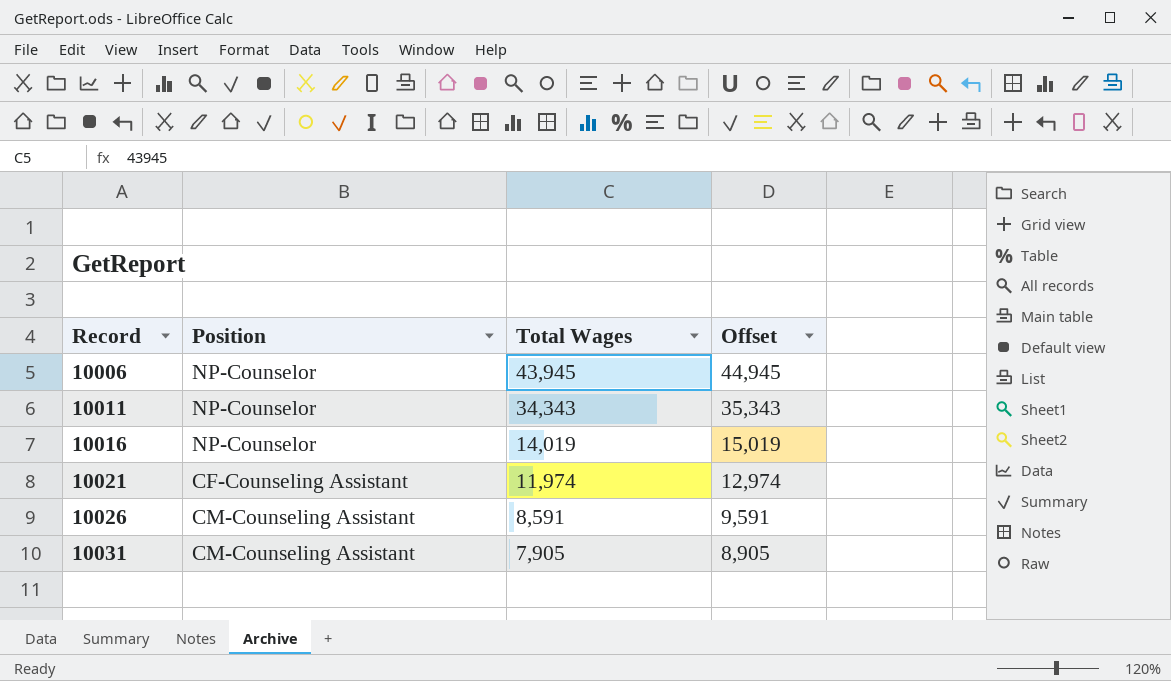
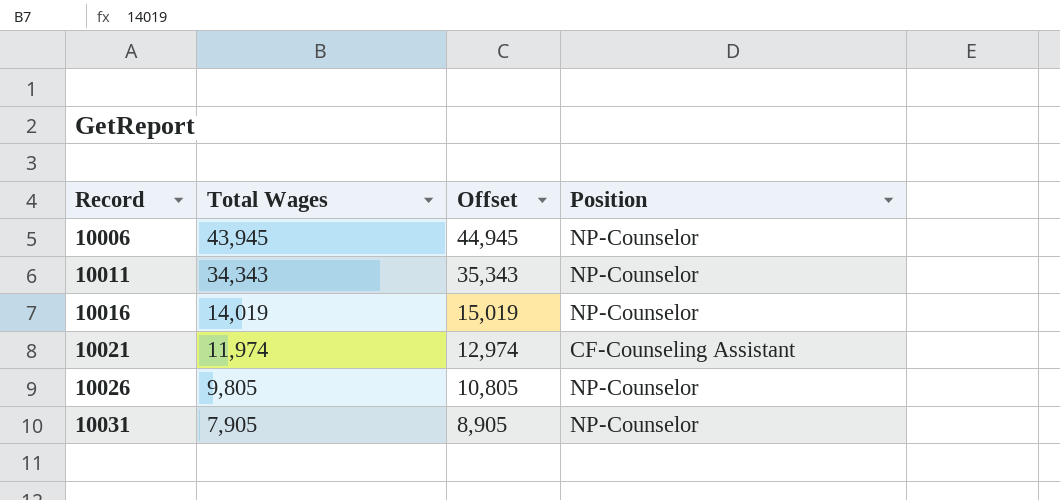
column Position | position: 2 -> 4
10026 | Total Wages: 8,591 -> 9,805
10026 | Offset: 9,591 -> 10,805
10026 | Position: CM-Counseling Assistant -> NP-Counselor
10031 | Position: CM-Counseling Assistant -> NP-Counselor

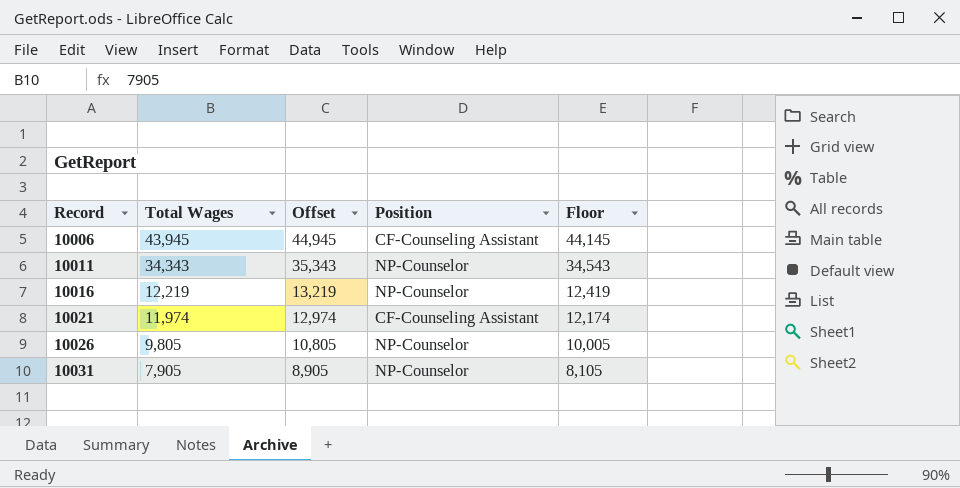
column Floor | formula: none -> [Total Wages] + 200
10006 | Position: NP-Counselor -> CF-Counseling Assistant
10016 | Total Wages: 14,019 -> 12,219
10016 | Offset: 15,019 -> 13,219

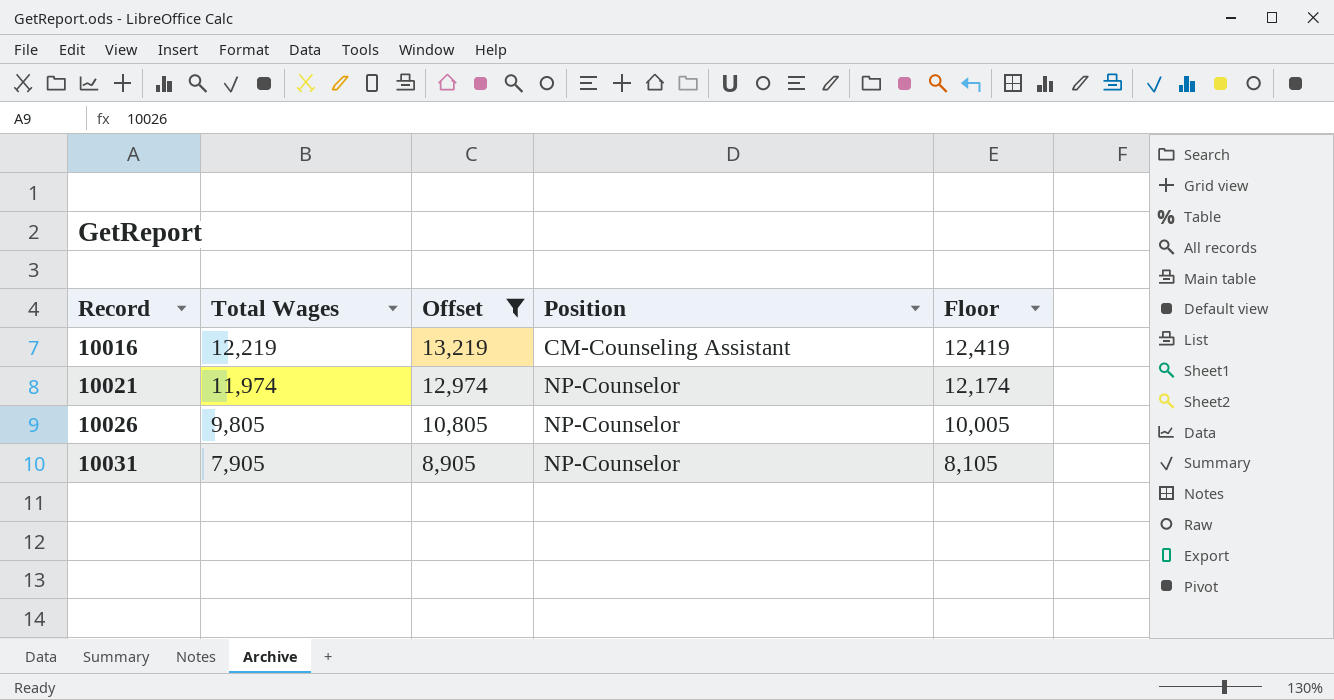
filter: none -> Offset <= 13,219
10016 | Position: NP-Counselor -> CM-Counseling Assistant
10021 | Position: CF-Counseling Assistant -> NP-Counselor

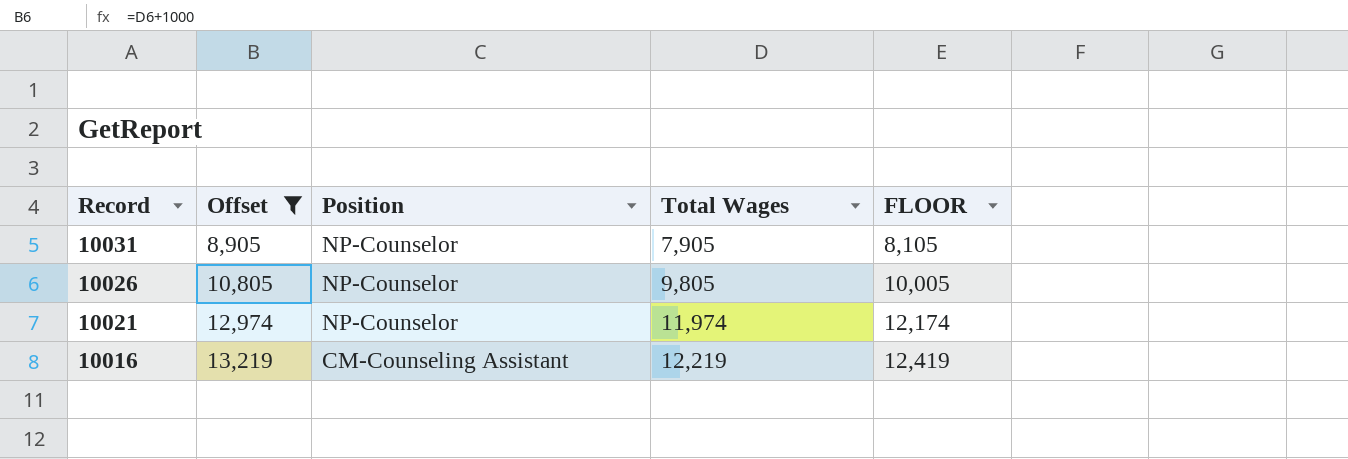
row order: Record ascending -> Record descending
column Total Wages | position: 2 -> 4
column name: Floor -> FLOOR

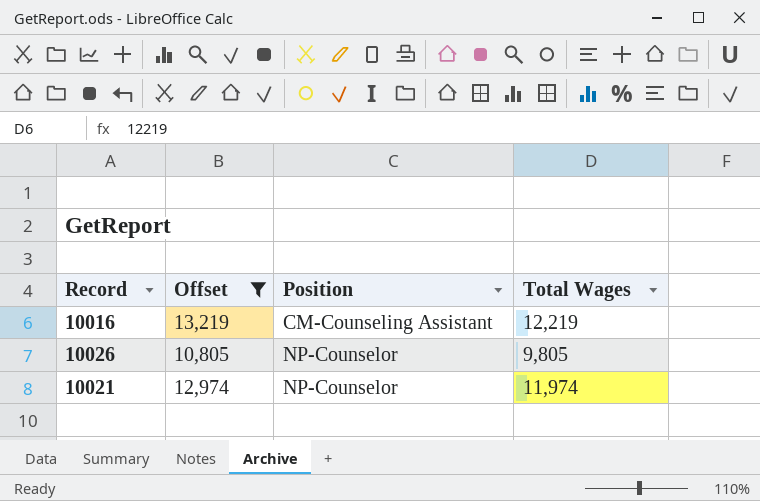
row order: Record descending -> Position ascending
column FLOOR | formula: [Total Wages] + 200 -> none
row 10031: 8,905 | NP-Counselor | 7,905 | 8,105 -> none

